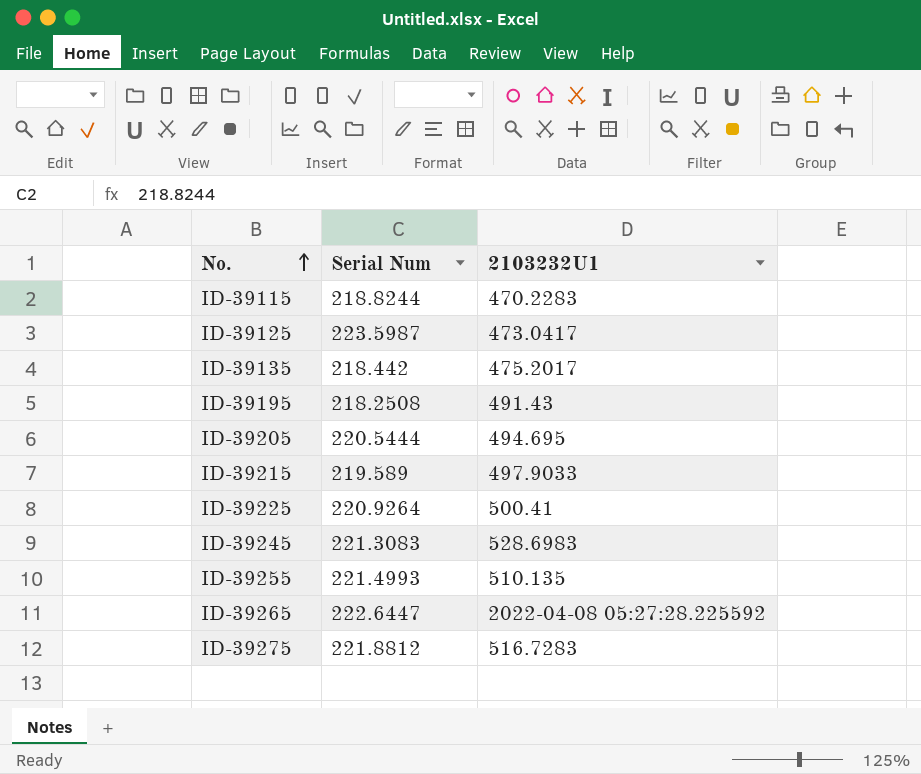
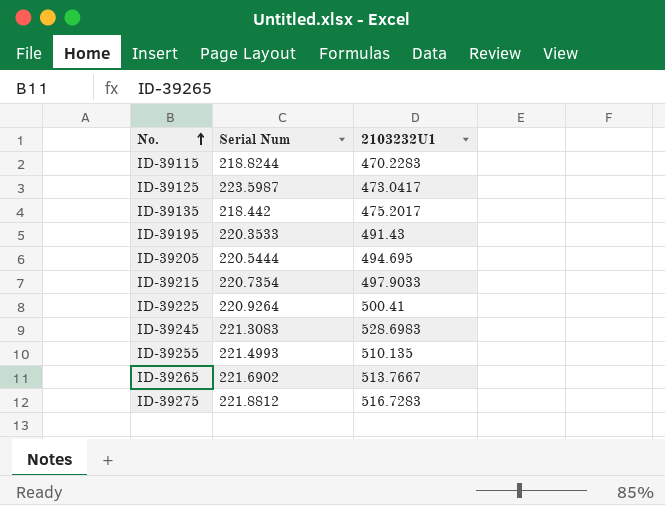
ID-39195 | Serial Num: 218.2508 -> 220.3533
ID-39215 | Serial Num: 219.589 -> 220.7354
ID-39265 | Serial Num: 222.6447 -> 221.6902
ID-39265 | 2103232U1: 2022-04-08 05:27:28.225592 -> 513.7667

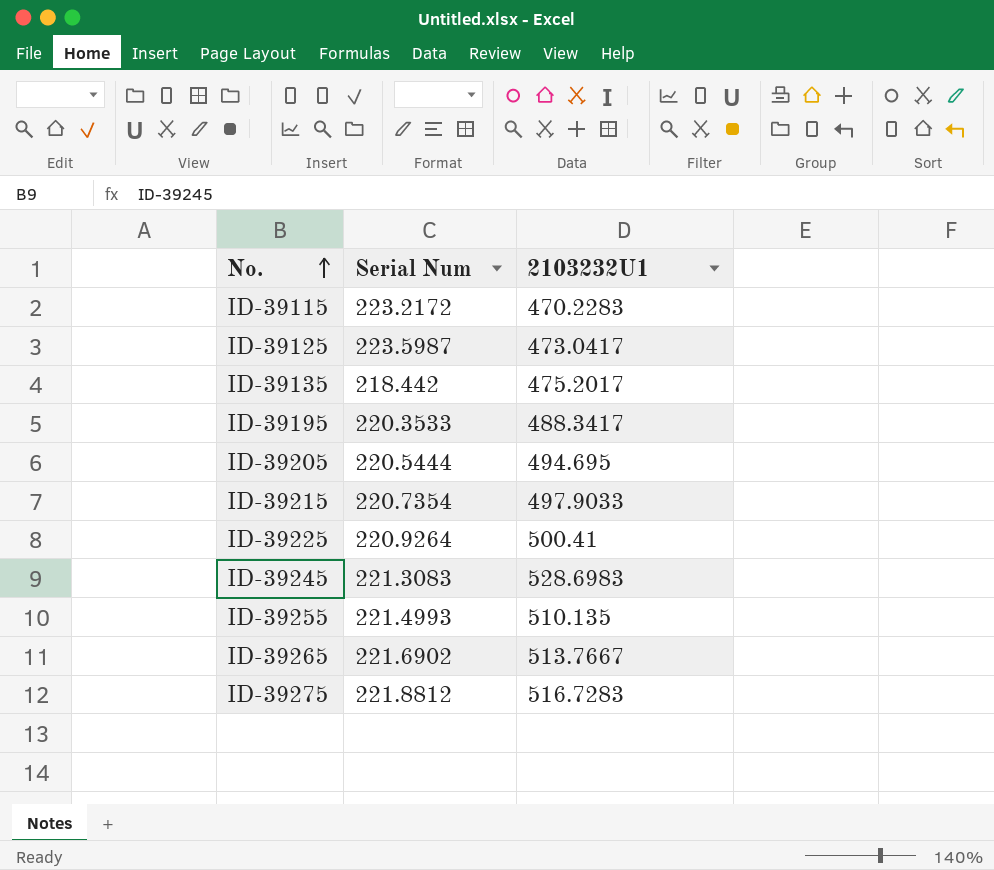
ID-39115 | Serial Num: 218.8244 -> 223.2172
ID-39195 | 2103232U1: 491.43 -> 488.3417

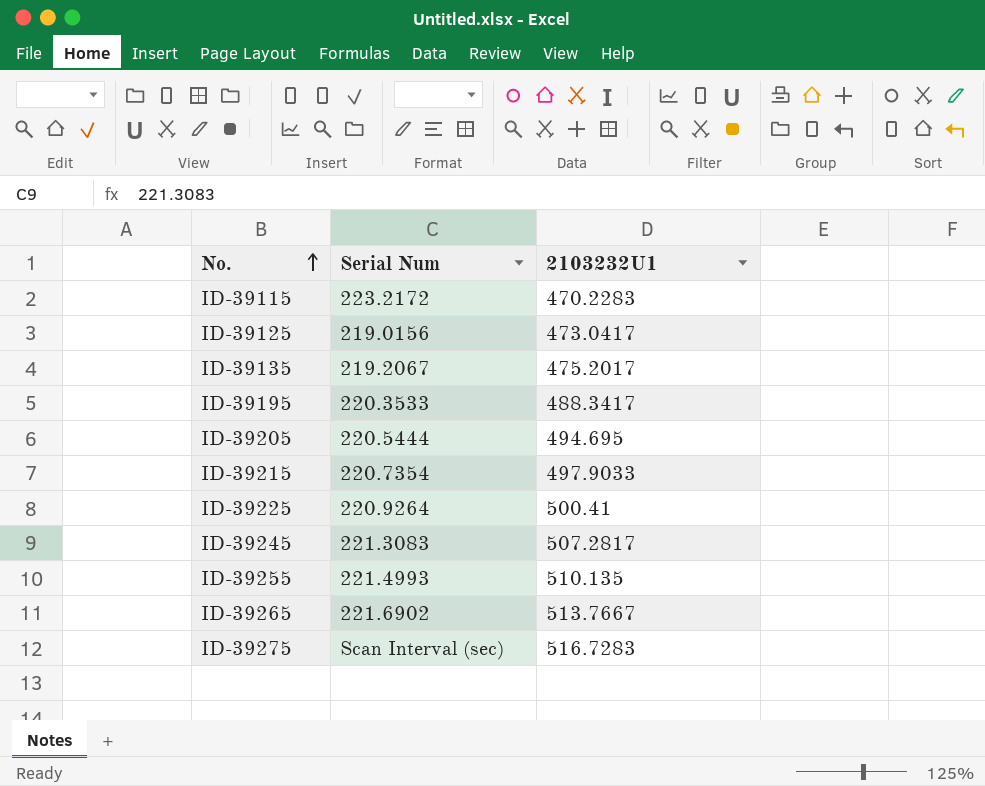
ID-39125 | Serial Num: 223.5987 -> 219.0156
ID-39135 | Serial Num: 218.442 -> 219.2067
ID-39245 | 2103232U1: 528.6983 -> 507.2817
ID-39275 | Serial Num: 221.8812 -> Scan Interval (sec)

